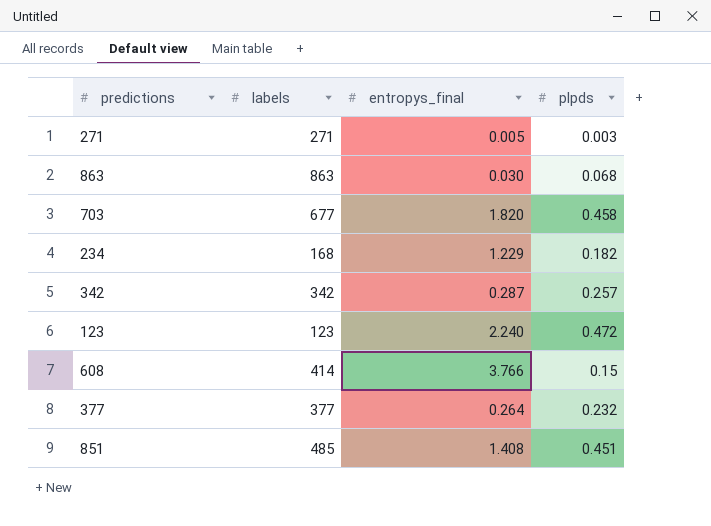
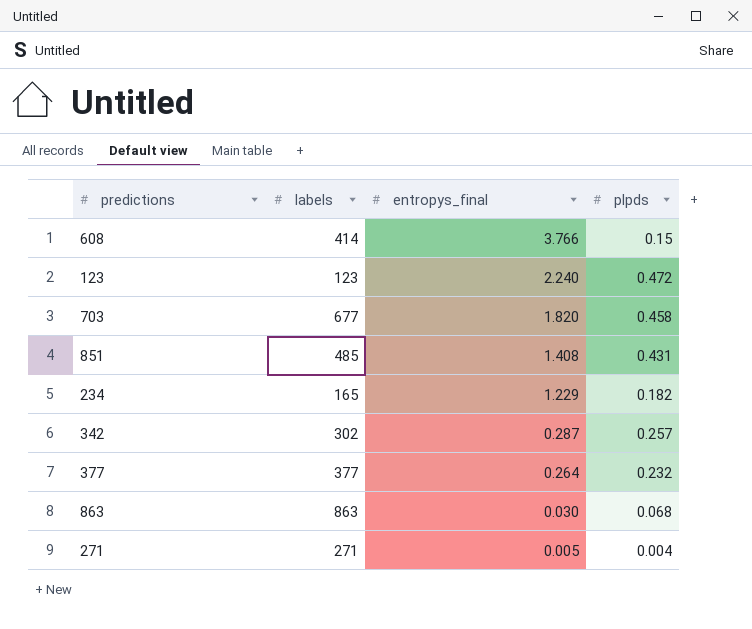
row order: none -> entropys_final descending
851 | plpds: 0.451 -> 0.431
234 | labels: 168 -> 165
342 | labels: 342 -> 302
271 | plpds: 0.003 -> 0.004

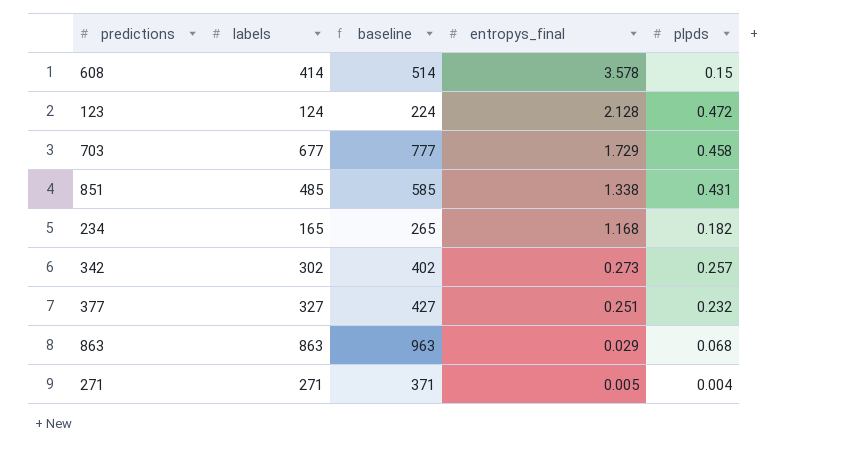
column baseline | formula: none -> [labels] + 100
608 | entropys_final: 3.766 -> 3.578
123 | labels: 123 -> 124
123 | entropys_final: 2.240 -> 2.128
703 | entropys_final: 1.820 -> 1.729
851 | entropys_final: 1.408 -> 1.338
234 | entropys_final: 1.229 -> 1.168
342 | entropys_final: 0.287 -> 0.273
377 | labels: 377 -> 327
377 | entropys_final: 0.264 -> 0.251
863 | entropys_final: 0.030 -> 0.029

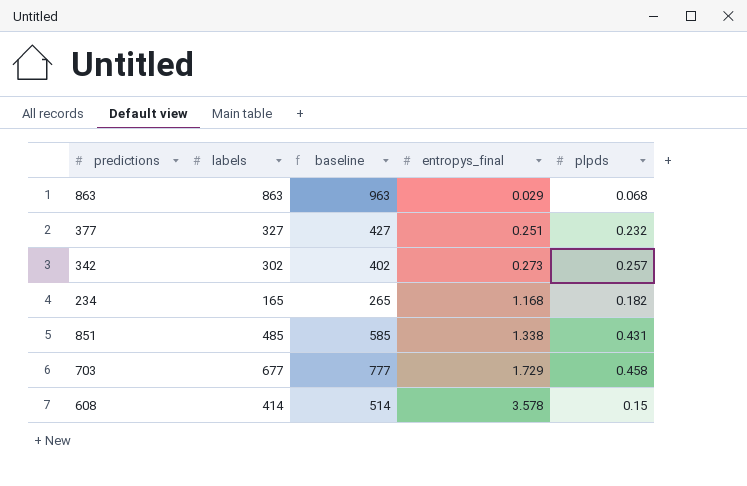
row order: entropys_final descending -> entropys_final ascending
row 123: 124 | 224 | 2.128 | 0.472 -> none
row 271: 271 | 371 | 0.005 | 0.004 -> none

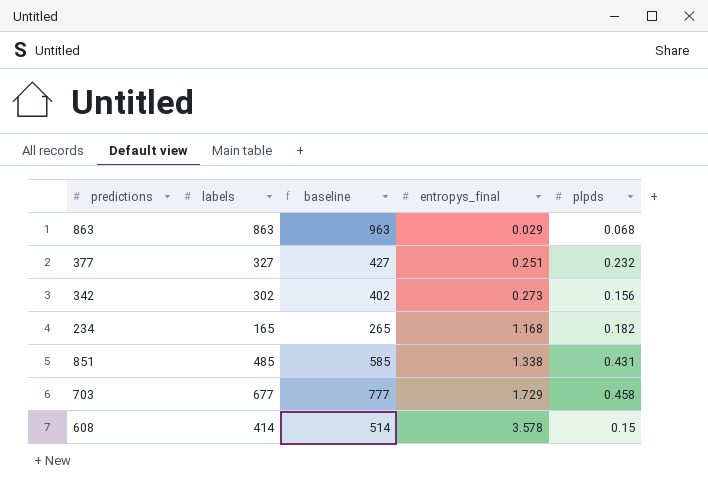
342 | plpds: 0.257 -> 0.156

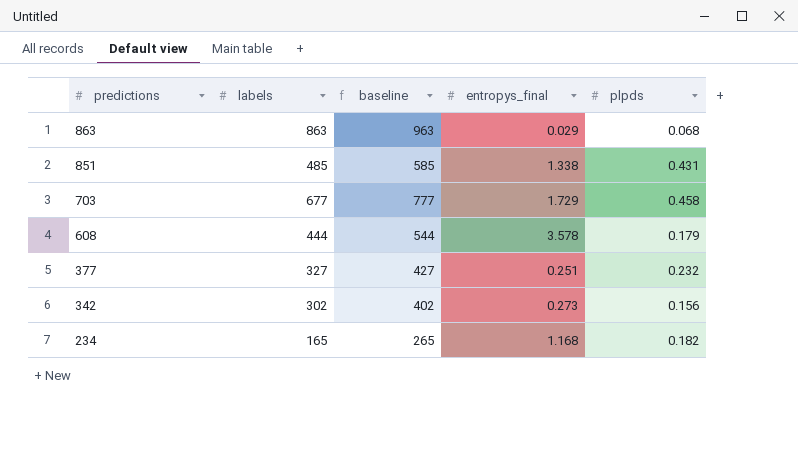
row order: entropys_final ascending -> predictions descending
608 | labels: 414 -> 444
608 | baseline: 514 -> 544
608 | plpds: 0.15 -> 0.179

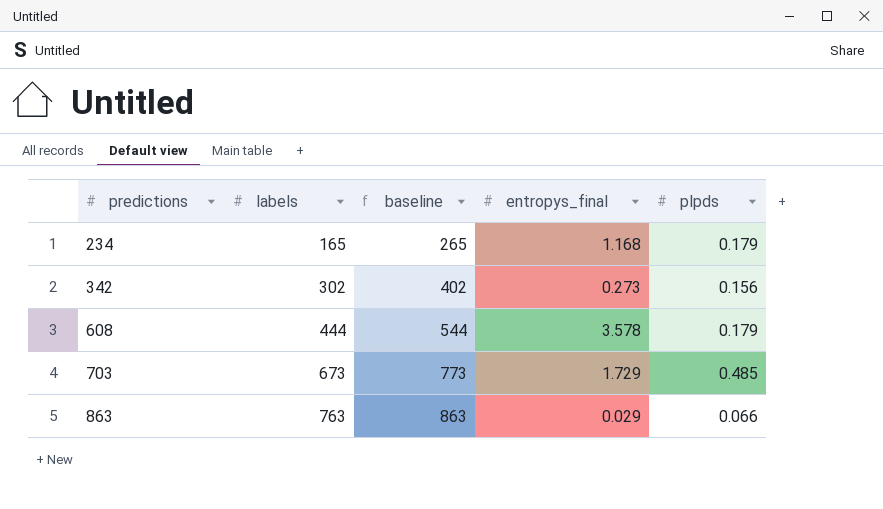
row order: predictions descending -> predictions ascending
row 851: 485 | 585 | 1.338 | 0.431 -> none
row 377: 327 | 427 | 0.251 | 0.232 -> none
234 | plpds: 0.182 -> 0.179
703 | labels: 677 -> 673
703 | baseline: 777 -> 773
703 | plpds: 0.458 -> 0.485
863 | labels: 863 -> 763
863 | baseline: 963 -> 863
863 | plpds: 0.068 -> 0.066

